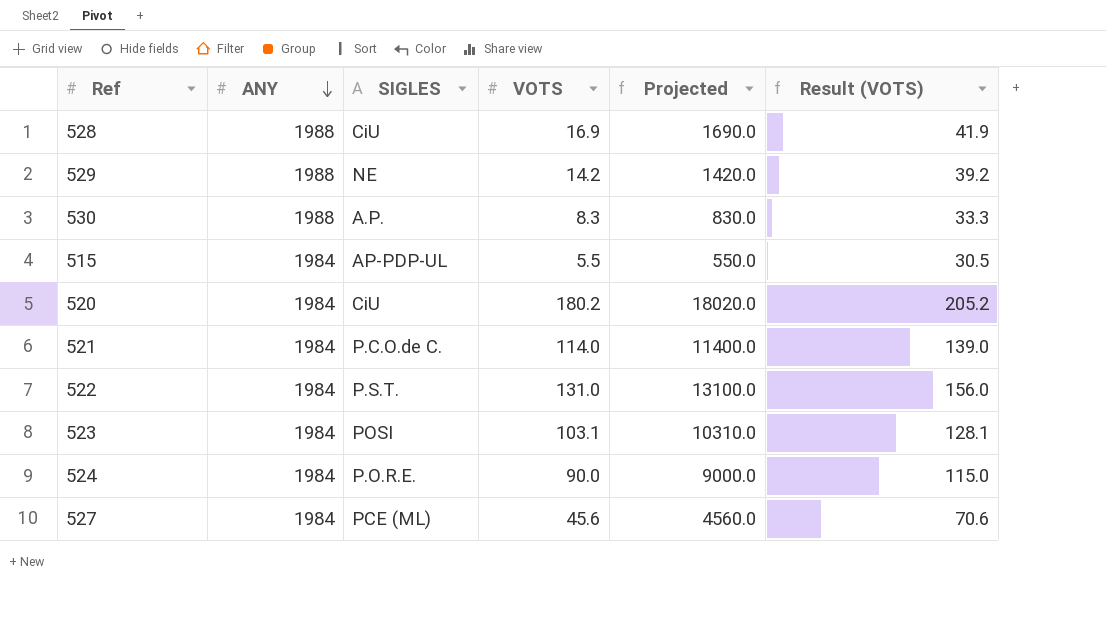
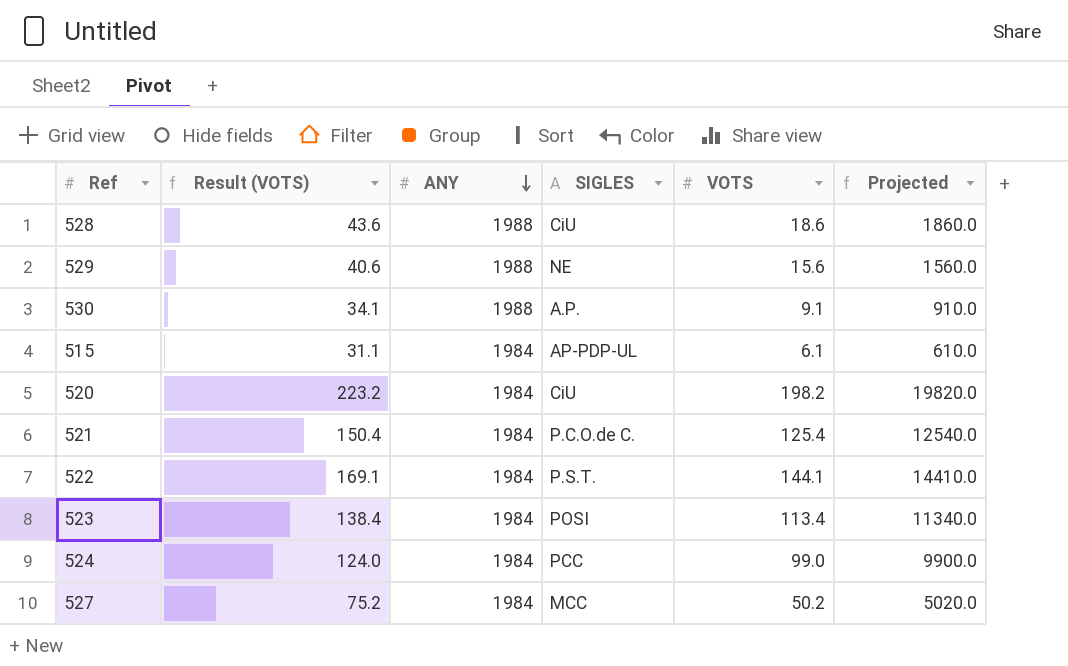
column Result (VOTS) | position: 6 -> 2
528 | Result (VOTS): 41.9 -> 43.6
528 | VOTS: 16.9 -> 18.6
528 | Projected: 1690.0 -> 1860.0
529 | Result (VOTS): 39.2 -> 40.6
529 | VOTS: 14.2 -> 15.6
529 | Projected: 1420.0 -> 1560.0
530 | Result (VOTS): 33.3 -> 34.1
530 | VOTS: 8.3 -> 9.1
530 | Projected: 830.0 -> 910.0
515 | Result (VOTS): 30.5 -> 31.1
515 | VOTS: 5.5 -> 6.1
515 | Projected: 550.0 -> 610.0
520 | Result (VOTS): 205.2 -> 223.2
520 | VOTS: 180.2 -> 198.2
520 | Projected: 18020.0 -> 19820.0
521 | Result (VOTS): 139.0 -> 150.4
521 | VOTS: 114.0 -> 125.4
521 | Projected: 11400.0 -> 12540.0
522 | Result (VOTS): 156.0 -> 169.1
522 | VOTS: 131.0 -> 144.1
522 | Projected: 13100.0 -> 14410.0
523 | Result (VOTS): 128.1 -> 138.4
523 | VOTS: 103.1 -> 113.4
523 | Projected: 10310.0 -> 11340.0
524 | Result (VOTS): 115.0 -> 124.0
524 | SIGLES: P.O.R.E. -> PCC
524 | VOTS: 90.0 -> 99.0
524 | Projected: 9000.0 -> 9900.0
527 | Result (VOTS): 70.6 -> 75.2
527 | SIGLES: PCE (ML) -> MCC
527 | VOTS: 45.6 -> 50.2
527 | Projected: 4560.0 -> 5020.0

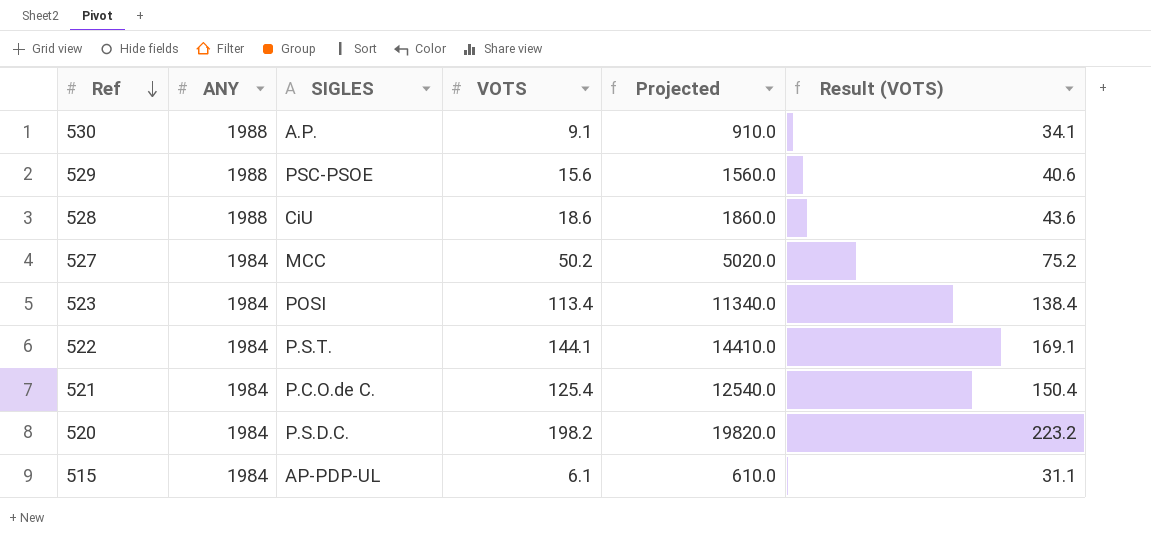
row order: ANY descending -> Ref descending
column Result (VOTS) | position: 2 -> 6
row 524: 124.0 | 1984 | PCC | 99.0 | 9900.0 -> none
529 | SIGLES: NE -> PSC-PSOE
520 | SIGLES: CiU -> P.S.D.C.

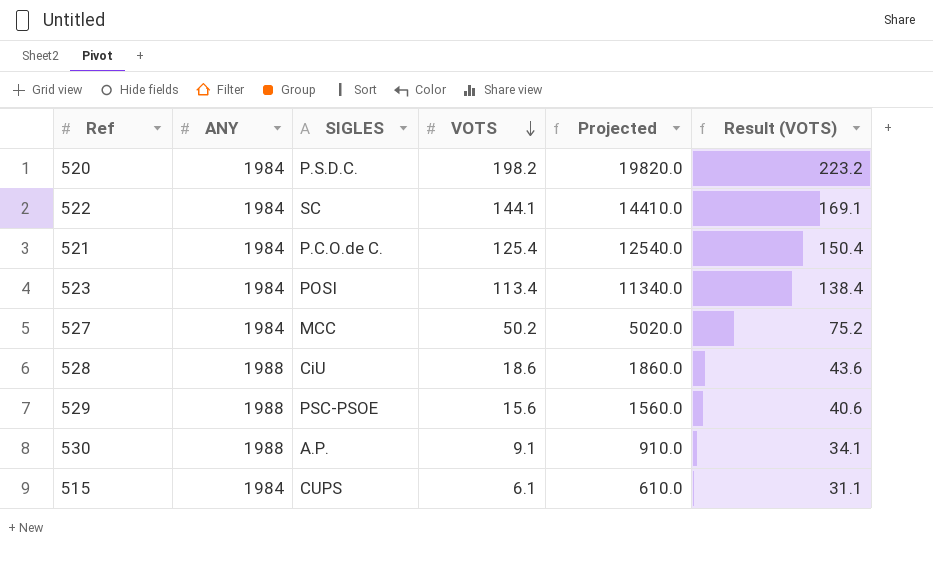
row order: Ref descending -> VOTS descending
522 | SIGLES: P.S.T. -> SC
515 | SIGLES: AP-PDP-UL -> CUPS

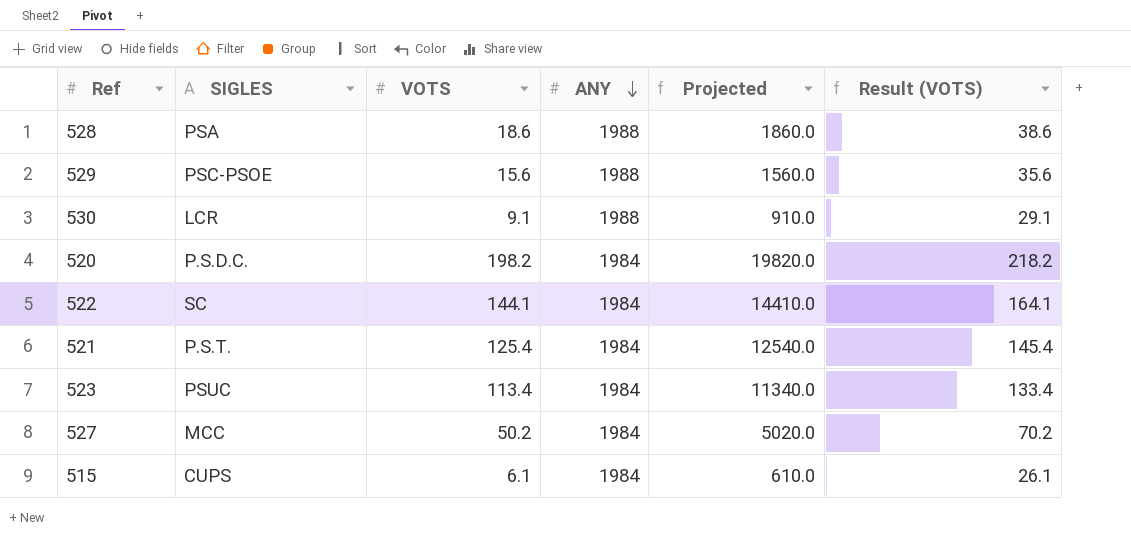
row order: VOTS descending -> ANY descending
column ANY | position: 2 -> 4
column Result (VOTS) | formula: [VOTS] + 25 -> [VOTS] + 20
528 | SIGLES: CiU -> PSA
530 | SIGLES: A.P. -> LCR
521 | SIGLES: P.C.O.de C. -> P.S.T.
523 | SIGLES: POSI -> PSUC

